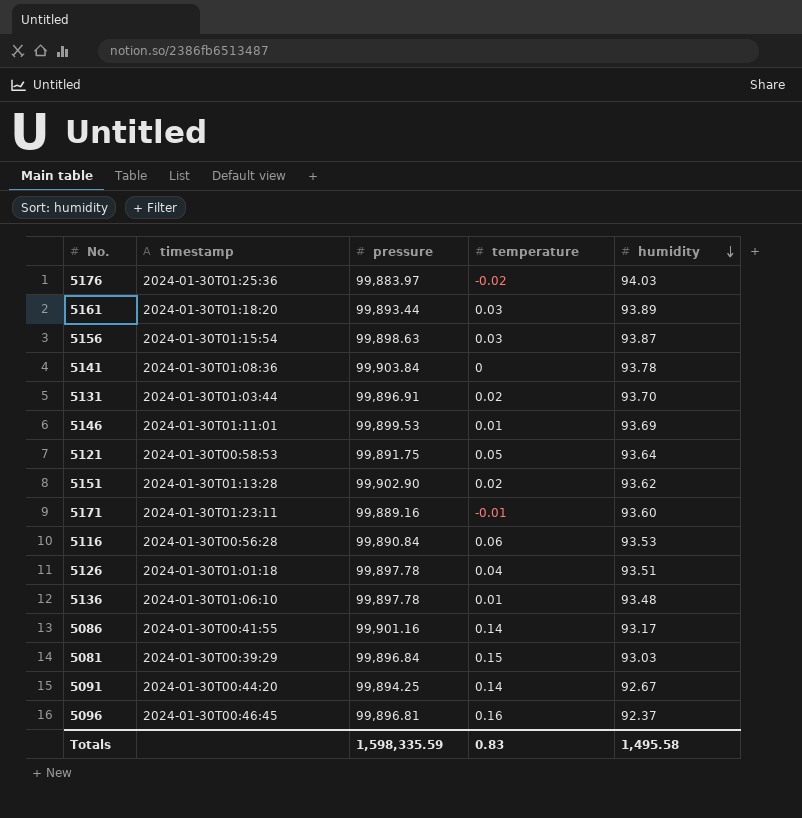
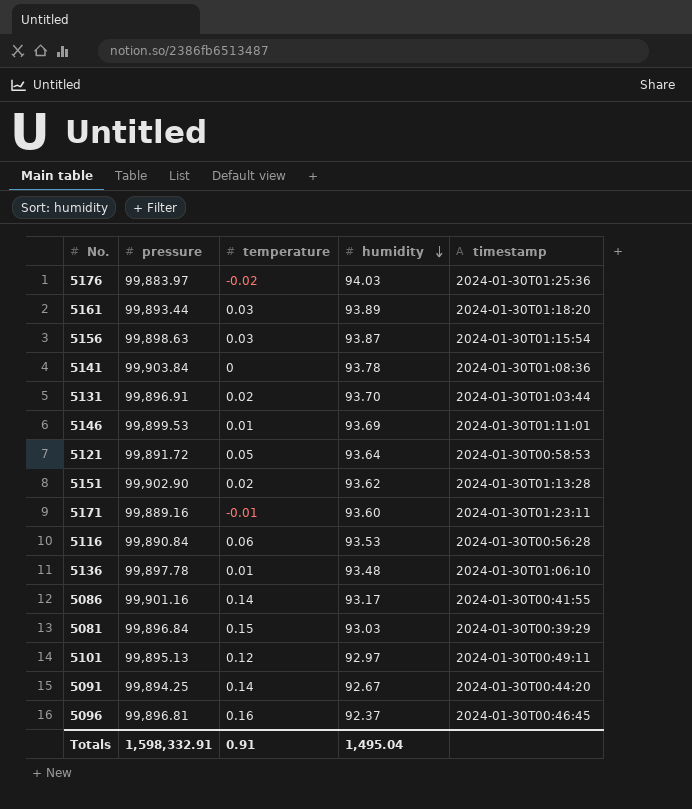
column timestamp | position: 2 -> 5
row 5126: 2024-01-30T01:01:18 | 99,897.78 | 0.04 | 93.51 -> none
5121 | pressure: 99,891.75 -> 99,891.72
row 5101: none -> 99,895.13 | 0.12 | 92.97 | 2024-01-30T00:49:11
Totals | pressure: 1,598,335.59 -> 1,598,332.91
Totals | temperature: 0.83 -> 0.91
Totals | humidity: 1,495.58 -> 1,495.04

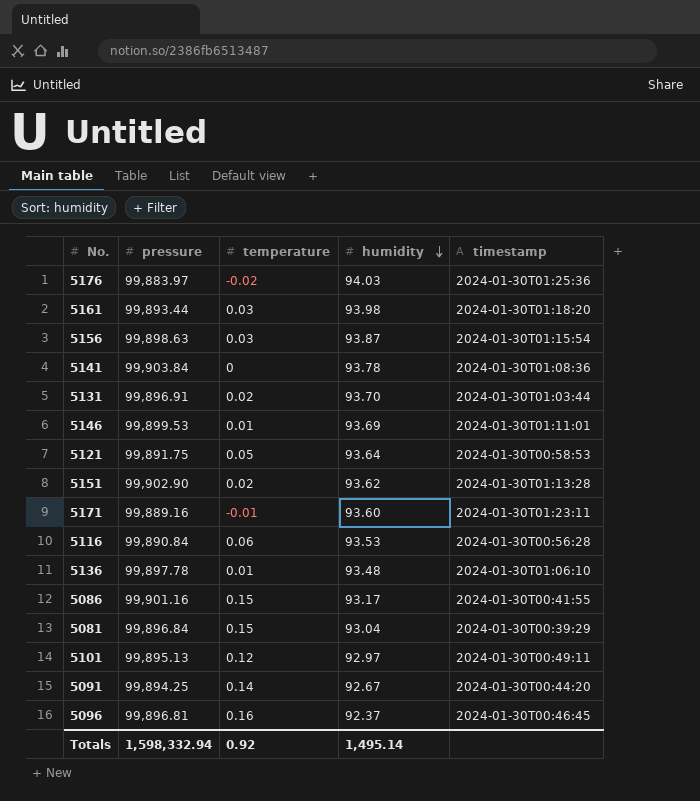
5161 | humidity: 93.89 -> 93.98
5121 | pressure: 99,891.72 -> 99,891.75
5086 | temperature: 0.14 -> 0.15
5081 | humidity: 93.03 -> 93.04
Totals | pressure: 1,598,332.91 -> 1,598,332.94
Totals | temperature: 0.91 -> 0.92
Totals | humidity: 1,495.04 -> 1,495.14

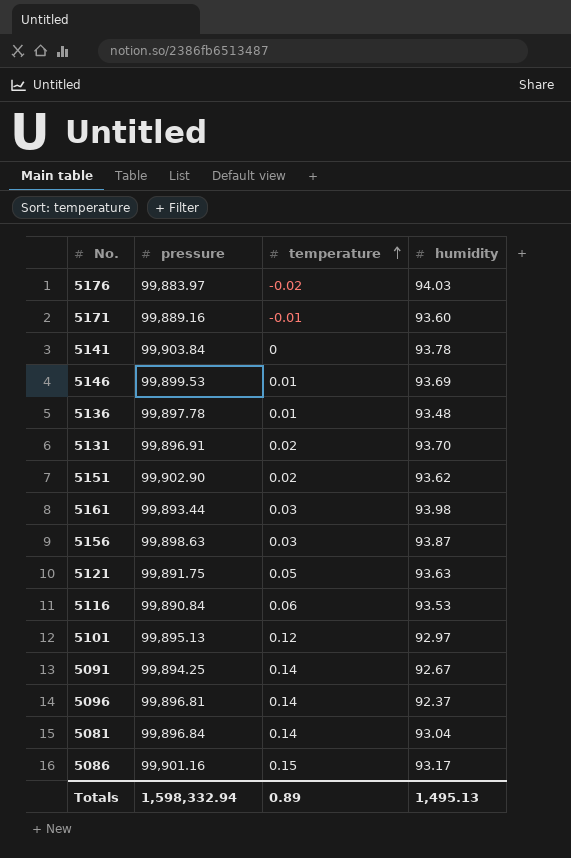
row order: humidity descending -> temperature ascending
column timestamp | position: 5 -> none
5121 | humidity: 93.64 -> 93.63
5096 | temperature: 0.16 -> 0.14
5081 | temperature: 0.15 -> 0.14
Totals | temperature: 0.92 -> 0.89
Totals | humidity: 1,495.14 -> 1,495.13

